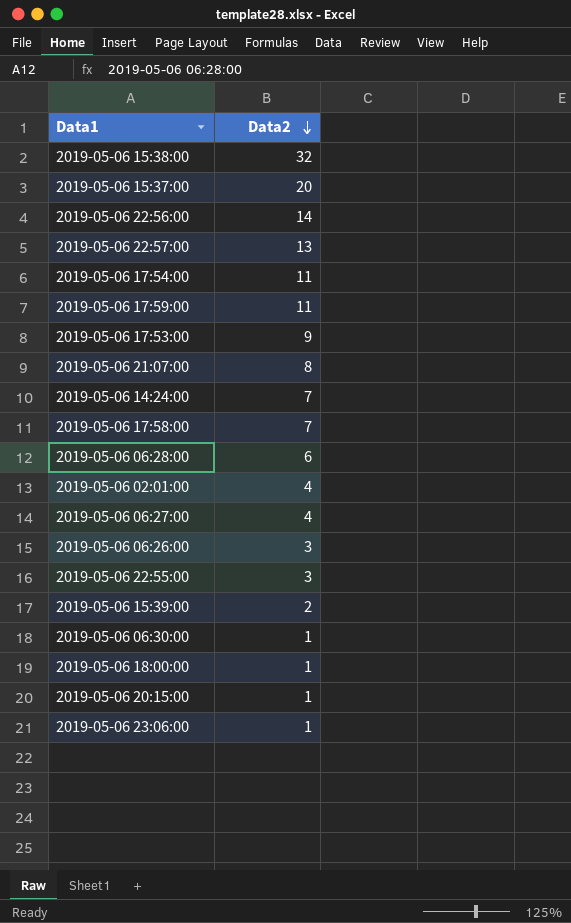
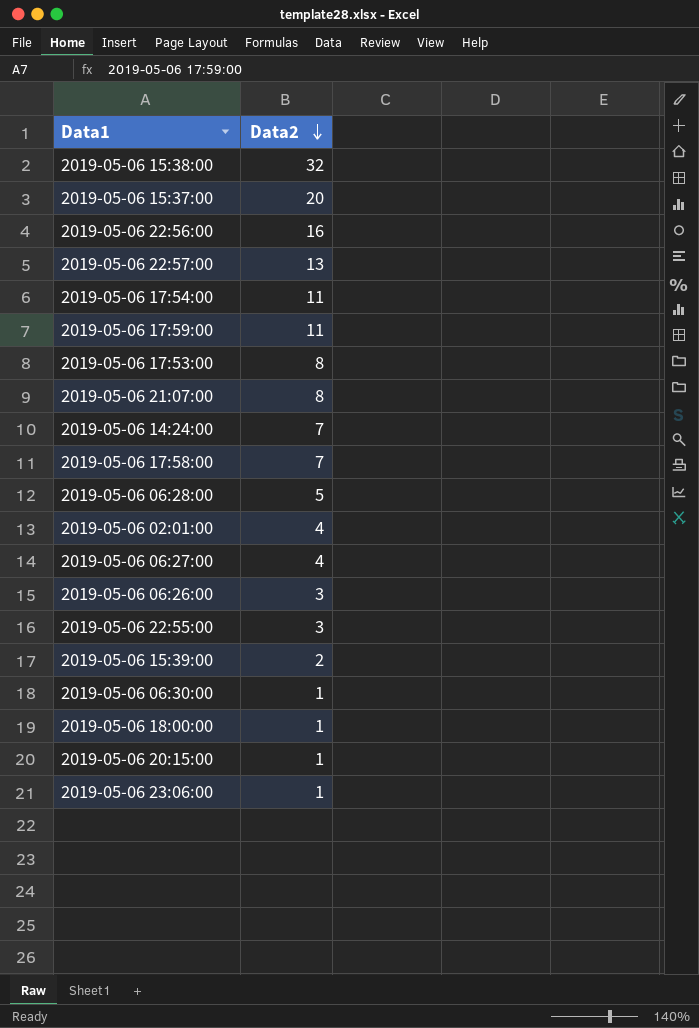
2019-05-06 22:56:00 | Data2: 14 -> 16
2019-05-06 17:53:00 | Data2: 9 -> 8
2019-05-06 06:28:00 | Data2: 6 -> 5

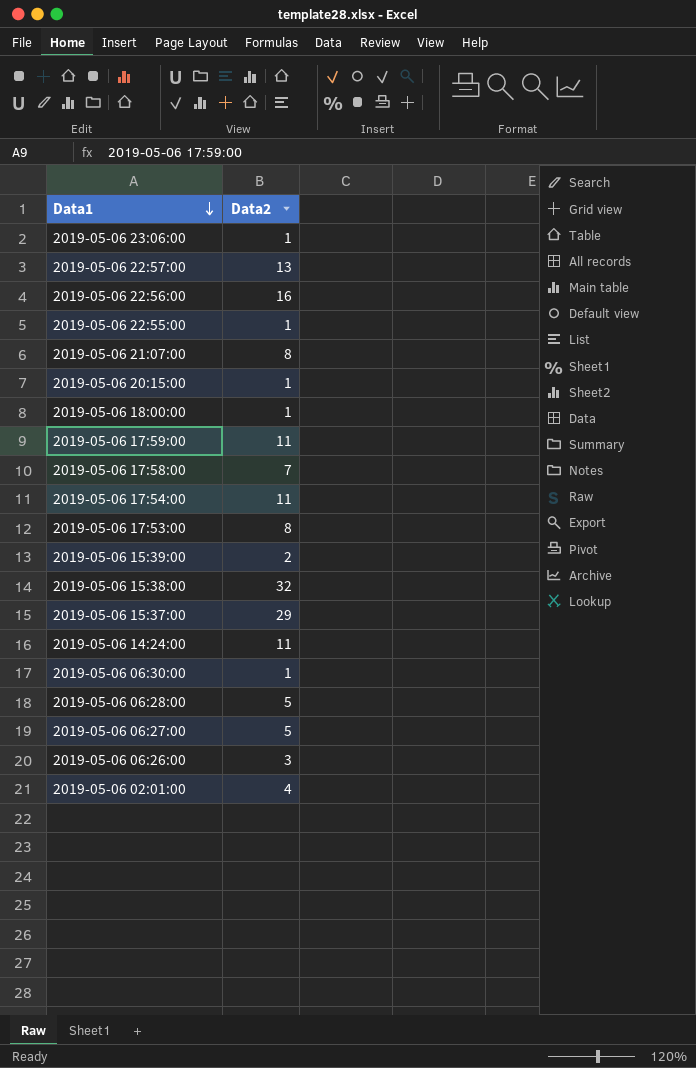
row order: Data2 descending -> Data1 descending
2019-05-06 22:55:00 | Data2: 3 -> 1
2019-05-06 15:37:00 | Data2: 20 -> 29
2019-05-06 14:24:00 | Data2: 7 -> 11
2019-05-06 06:27:00 | Data2: 4 -> 5

